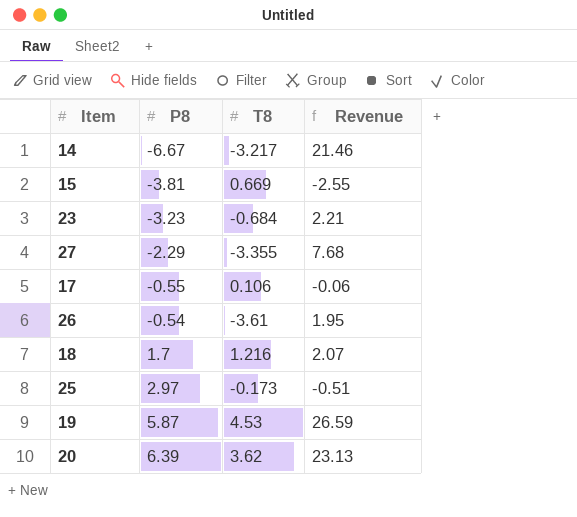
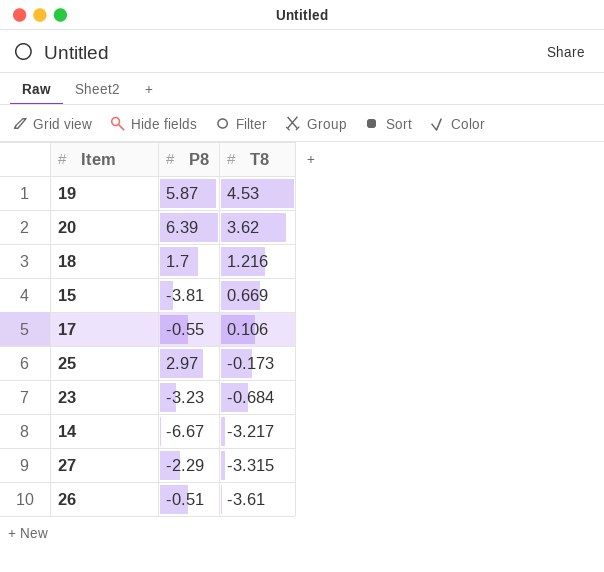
row order: P8 ascending -> T8 descending
column Revenue | formula: [P8] * [T8] -> none
27 | T8: -3.355 -> -3.315
26 | P8: -0.54 -> -0.51

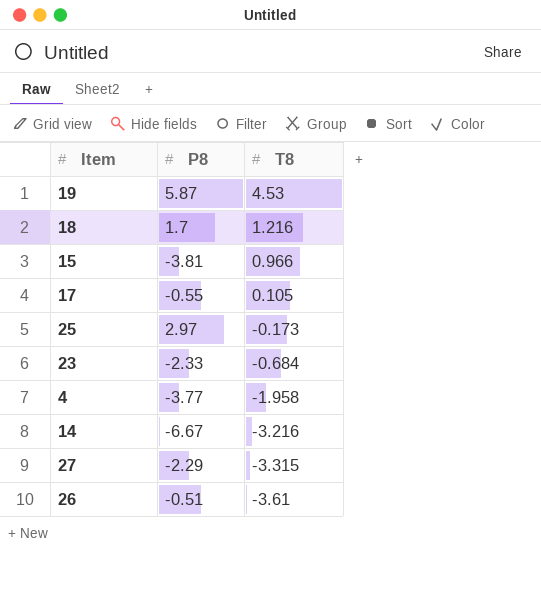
row 20: 6.39 | 3.62 -> none
15 | T8: 0.669 -> 0.966
17 | T8: 0.106 -> 0.105
23 | P8: -3.23 -> -2.33
row 4: none -> -3.77 | -1.958
14 | T8: -3.217 -> -3.216

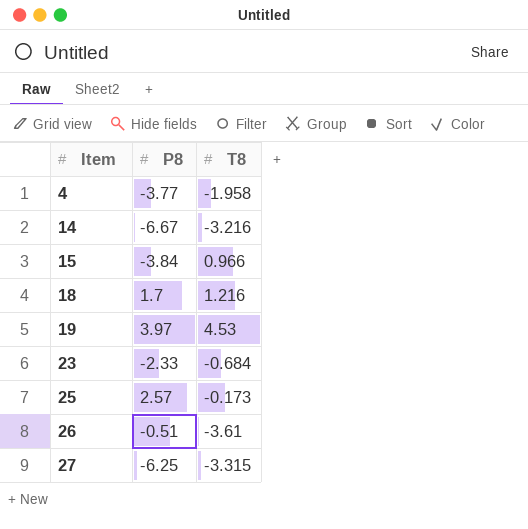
row order: T8 descending -> Item ascending
row 17: -0.55 | 0.105 -> none
15 | P8: -3.81 -> -3.84
19 | P8: 5.87 -> 3.97
25 | P8: 2.97 -> 2.57
27 | P8: -2.29 -> -6.25

